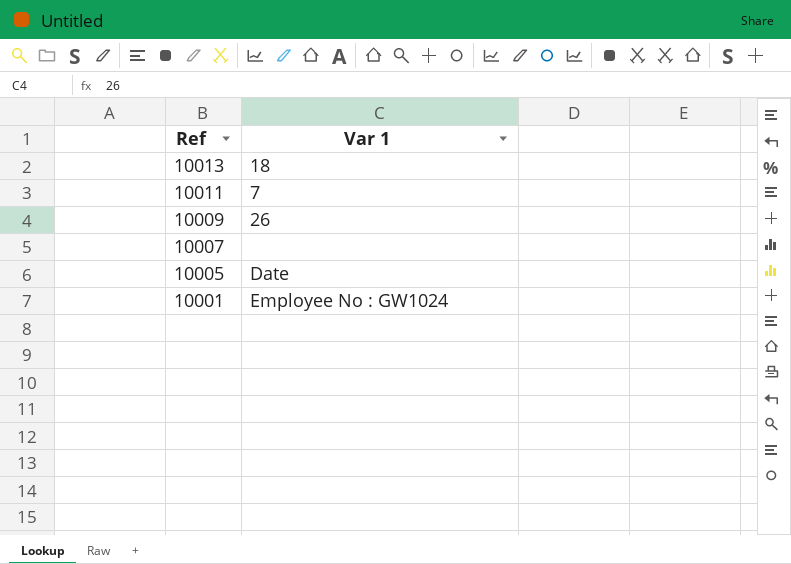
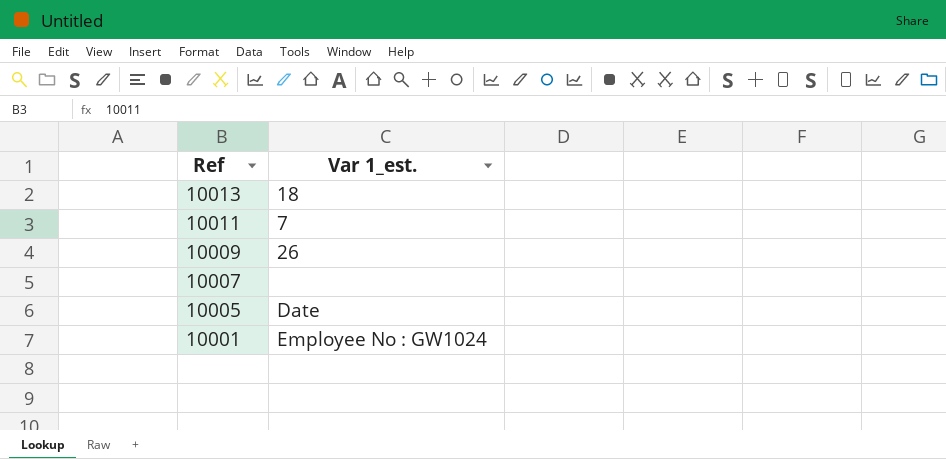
column name: Var 1 -> Var 1_est.

